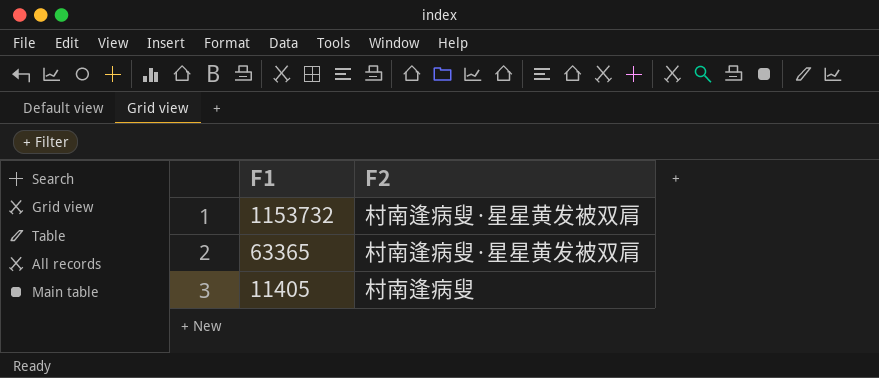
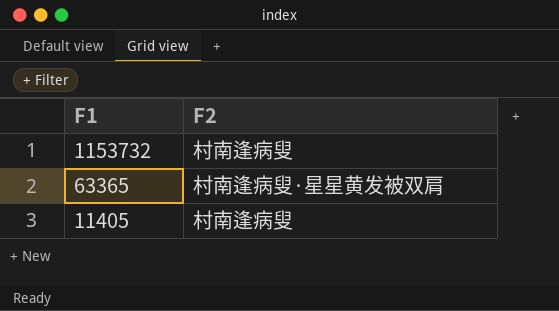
1153732 | F2: 村南逢病叟·星星黄发被双肩 -> 村南逢病叟

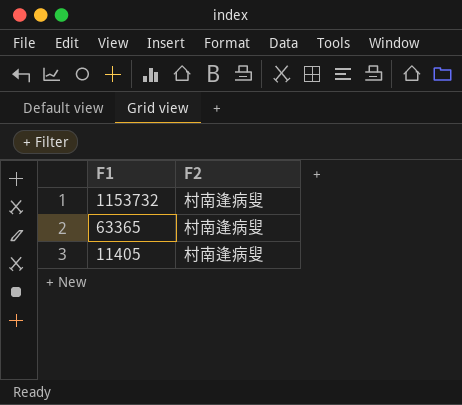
63365 | F2: 村南逢病叟·星星黄发被双肩 -> 村南逢病叟

